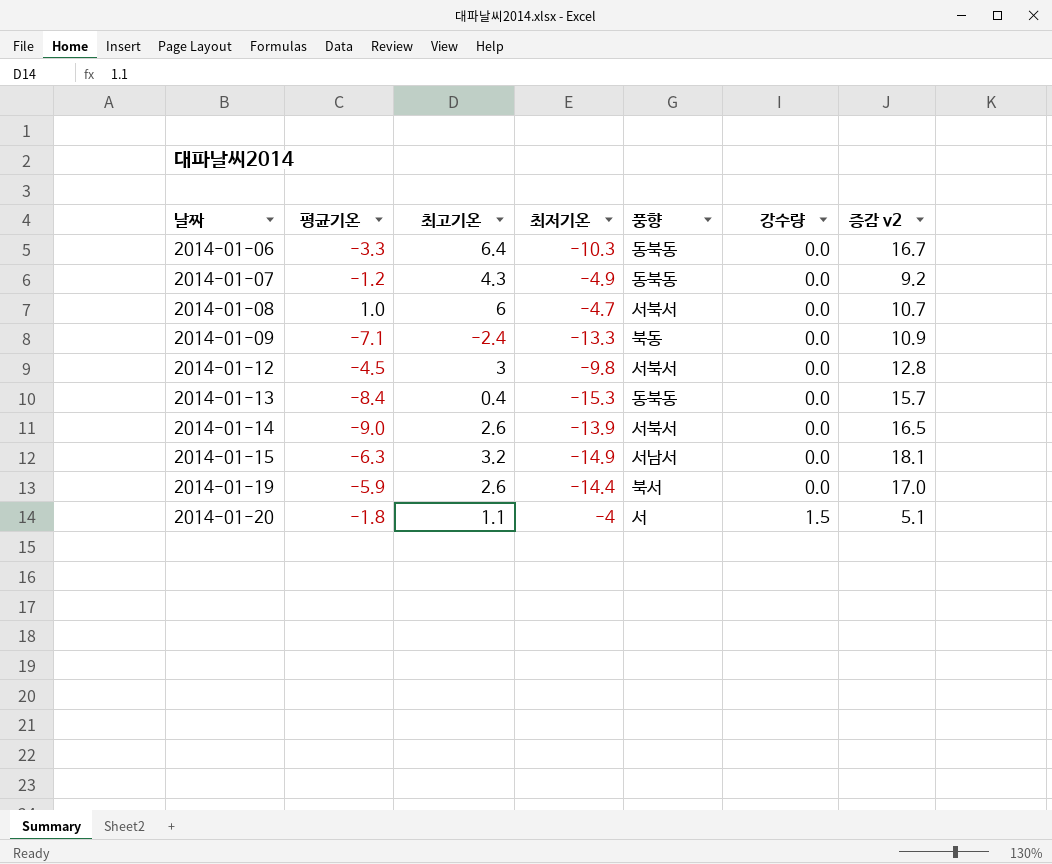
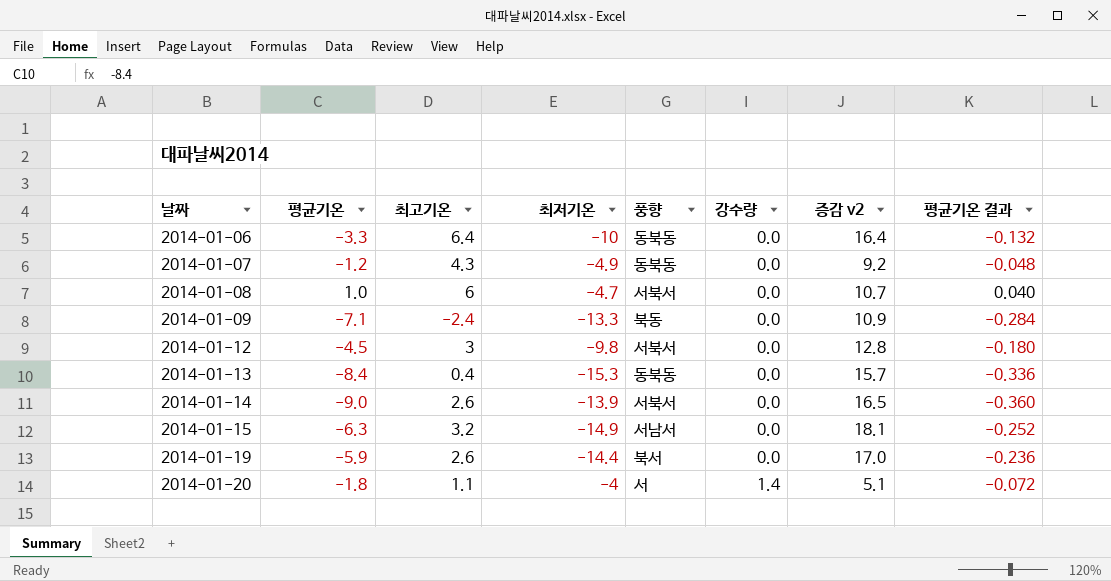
column 평균기온 결과 | formula: none -> [평균기온] * 0.04
2014-01-06 | 최저기온: -10.3 -> -10
2014-01-06 | 증감 v2: 16.7 -> 16.4
2014-01-20 | 강수량: 1.5 -> 1.4

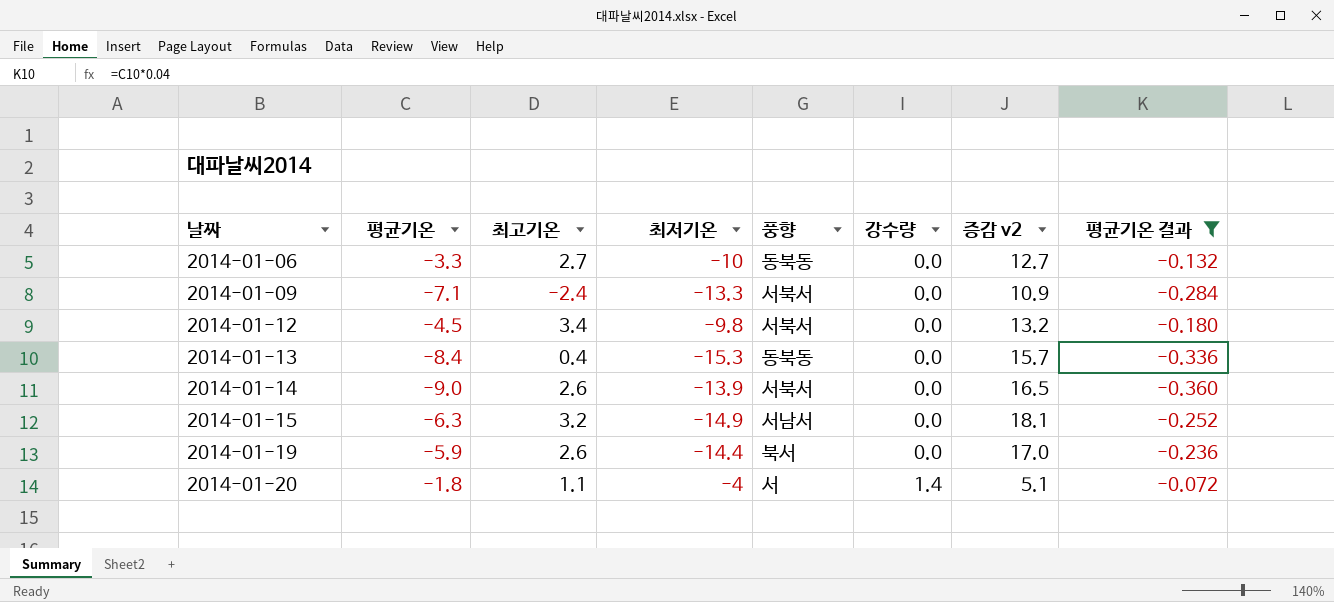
filter: none -> 평균기온 결과 <= -0.072
2014-01-06 | 최고기온: 6.4 -> 2.7
2014-01-06 | 증감 v2: 16.4 -> 12.7
2014-01-09 | 풍향: 북동 -> 서북서
2014-01-12 | 최고기온: 3 -> 3.4
2014-01-12 | 증감 v2: 12.8 -> 13.2

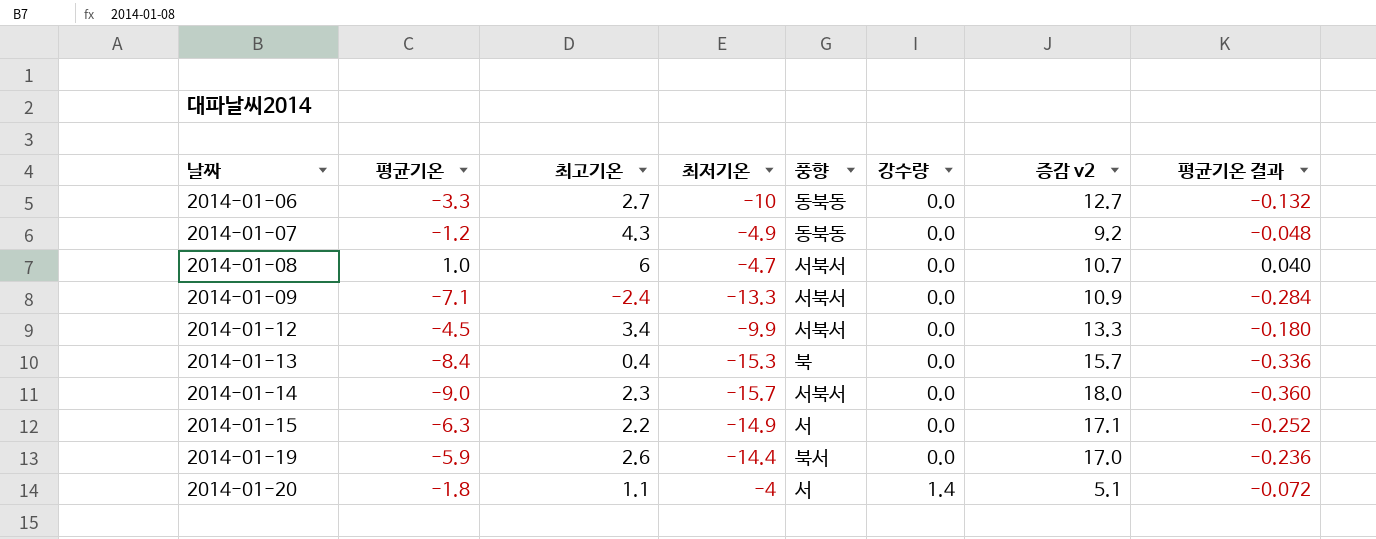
filter: 평균기온 결과 <= -0.072 -> none
2014-01-12 | 최저기온: -9.8 -> -9.9
2014-01-12 | 증감 v2: 13.2 -> 13.3
2014-01-13 | 풍향: 동북동 -> 북
2014-01-14 | 최고기온: 2.6 -> 2.3
2014-01-14 | 최저기온: -13.9 -> -15.7
2014-01-14 | 증감 v2: 16.5 -> 18.0
2014-01-15 | 최고기온: 3.2 -> 2.2
2014-01-15 | 풍향: 서남서 -> 서
2014-01-15 | 증감 v2: 18.1 -> 17.1

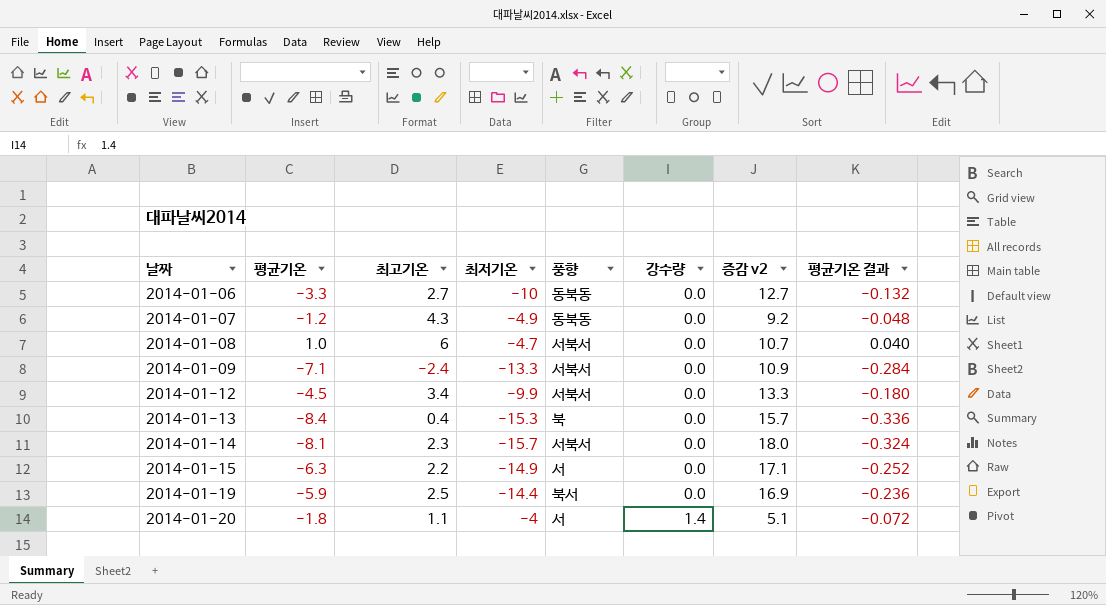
2014-01-14 | 평균기온: -9.0 -> -8.1
2014-01-14 | 평균기온 결과: -0.360 -> -0.324
2014-01-19 | 최고기온: 2.6 -> 2.5
2014-01-19 | 증감 v2: 17.0 -> 16.9

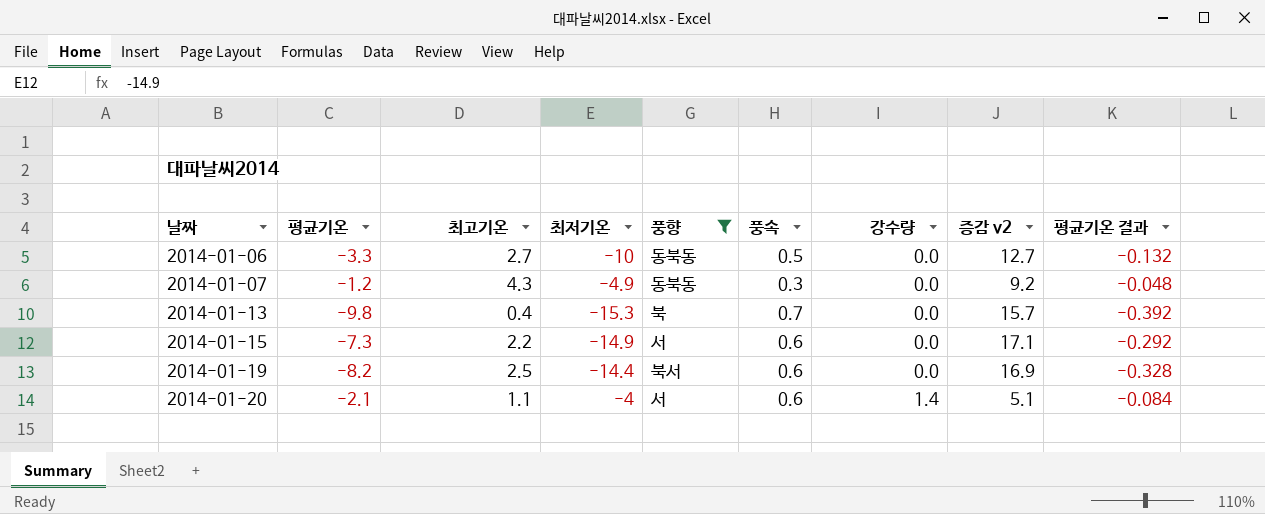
filter: none -> 풍향 != 서북서
column 풍속 | position: none -> 6
2014-01-13 | 평균기온: -8.4 -> -9.8
2014-01-13 | 평균기온 결과: -0.336 -> -0.392
2014-01-15 | 평균기온: -6.3 -> -7.3
2014-01-15 | 평균기온 결과: -0.252 -> -0.292
2014-01-19 | 평균기온: -5.9 -> -8.2
2014-01-19 | 평균기온 결과: -0.236 -> -0.328
2014-01-20 | 평균기온: -1.8 -> -2.1
2014-01-20 | 평균기온 결과: -0.072 -> -0.084

